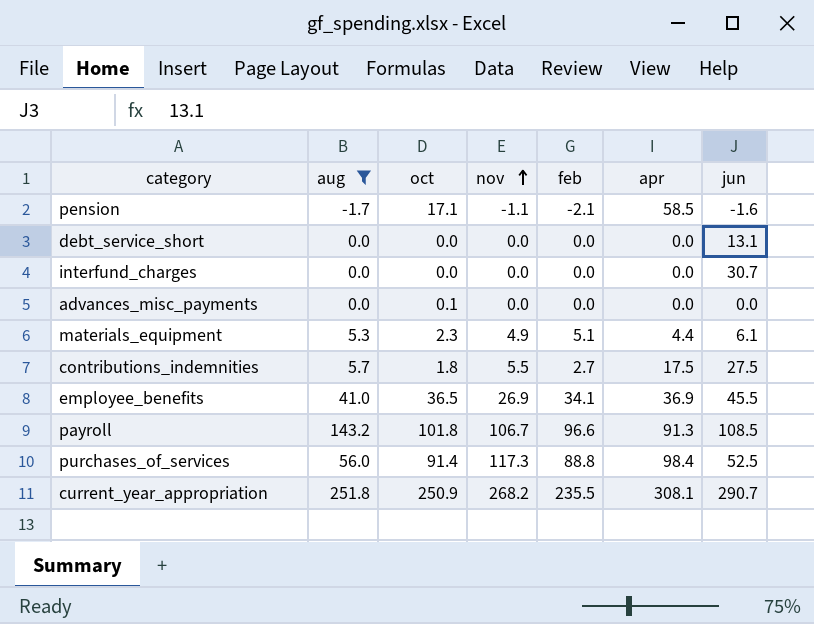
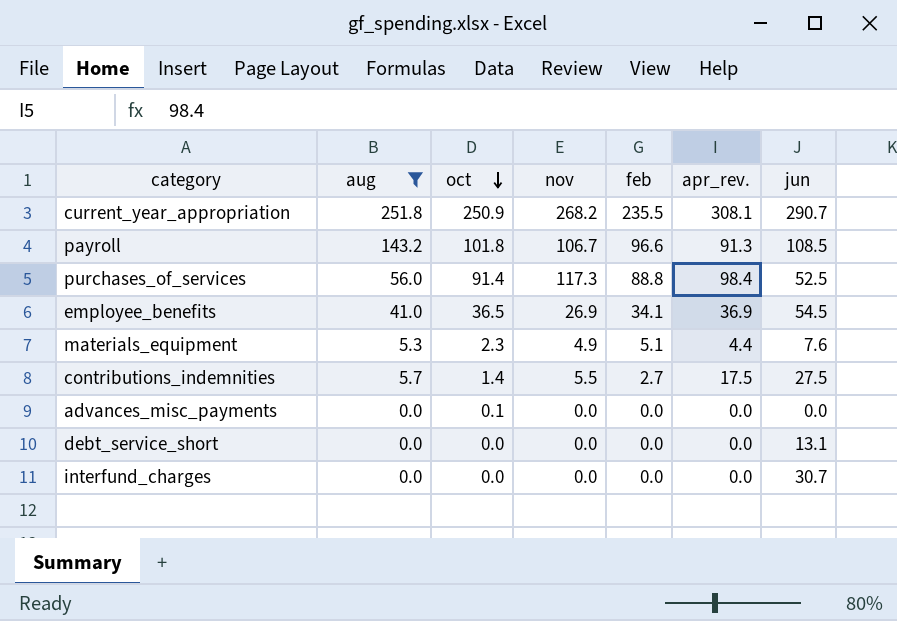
row order: nov ascending -> oct descending
column name: apr -> apr_rev.
row pension: -1.7 | 17.1 | -1.1 | -2.1 | 58.5 | -1.6 -> none
employee_benefits | jun: 45.5 -> 54.5
materials_equipment | jun: 6.1 -> 7.6
contributions_indemnities | oct: 1.8 -> 1.4

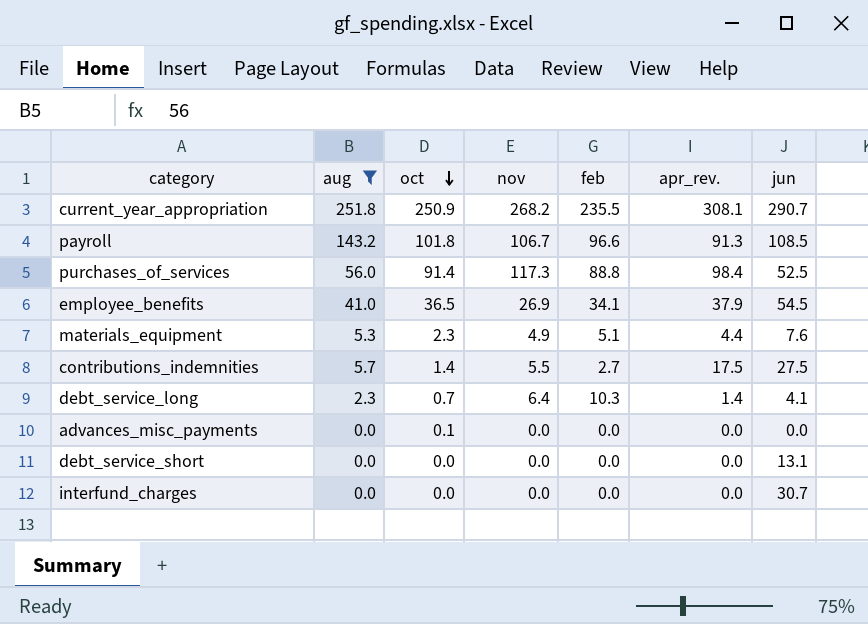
employee_benefits | apr_rev.: 36.9 -> 37.9
row debt_service_long: none -> 2.3 | 0.7 | 6.4 | 10.3 | 1.4 | 4.1

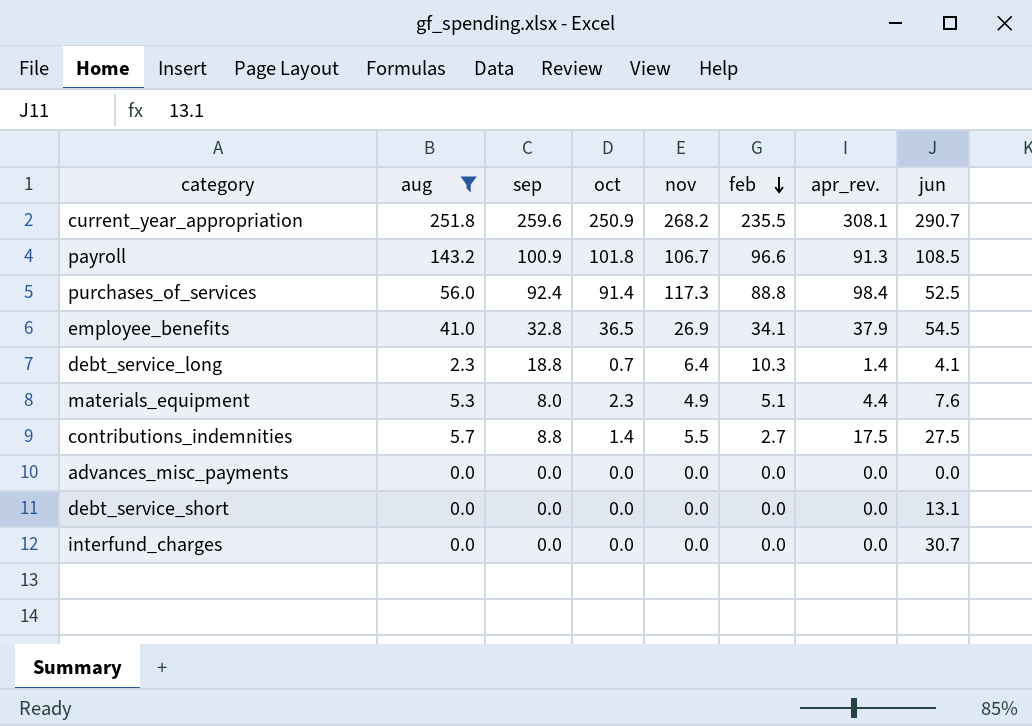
row order: oct descending -> feb descending
column sep | position: none -> 3
advances_misc_payments | oct: 0.1 -> 0.0

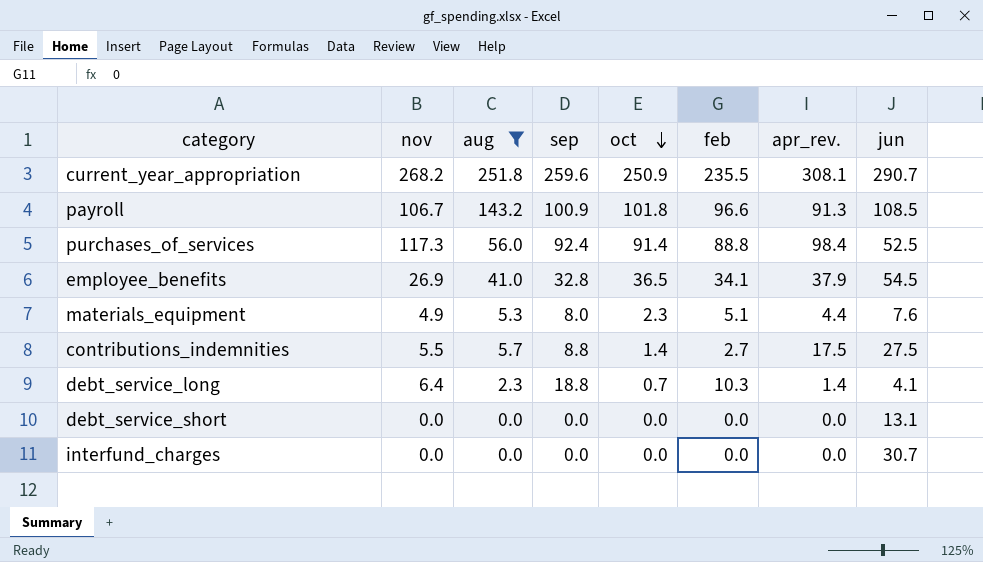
row order: feb descending -> oct descending
column nov | position: 5 -> 2
row advances_misc_payments: 0.0 | 0.0 | 0.0 | 0.0 | 0.0 | 0.0 | 0.0 -> none

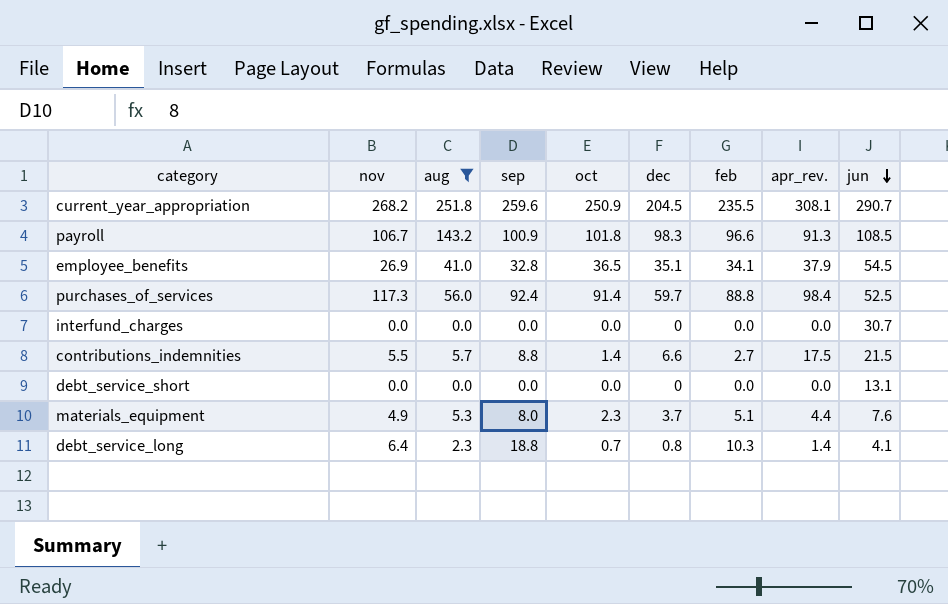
row order: oct descending -> jun descending
column dec | position: none -> 6
contributions_indemnities | jun: 27.5 -> 21.5

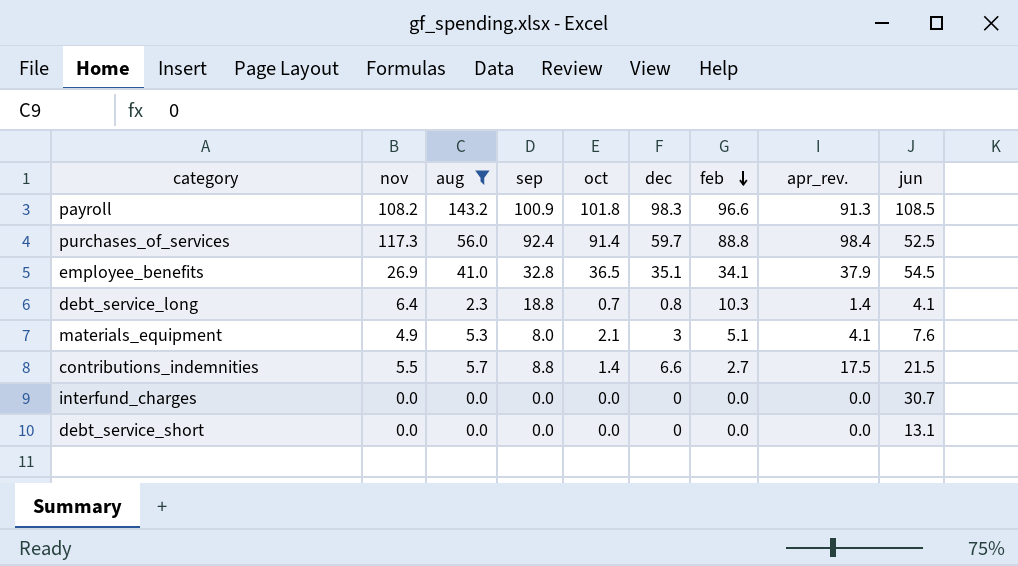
row order: jun descending -> feb descending
row current_year_appropriation: 268.2 | 251.8 | 259.6 | 250.9 | 204.5 | 235.5 | 308.1 | 290.7 -> none
payroll | nov: 106.7 -> 108.2
materials_equipment | oct: 2.3 -> 2.1
materials_equipment | dec: 3.7 -> 3
materials_equipment | apr_rev.: 4.4 -> 4.1

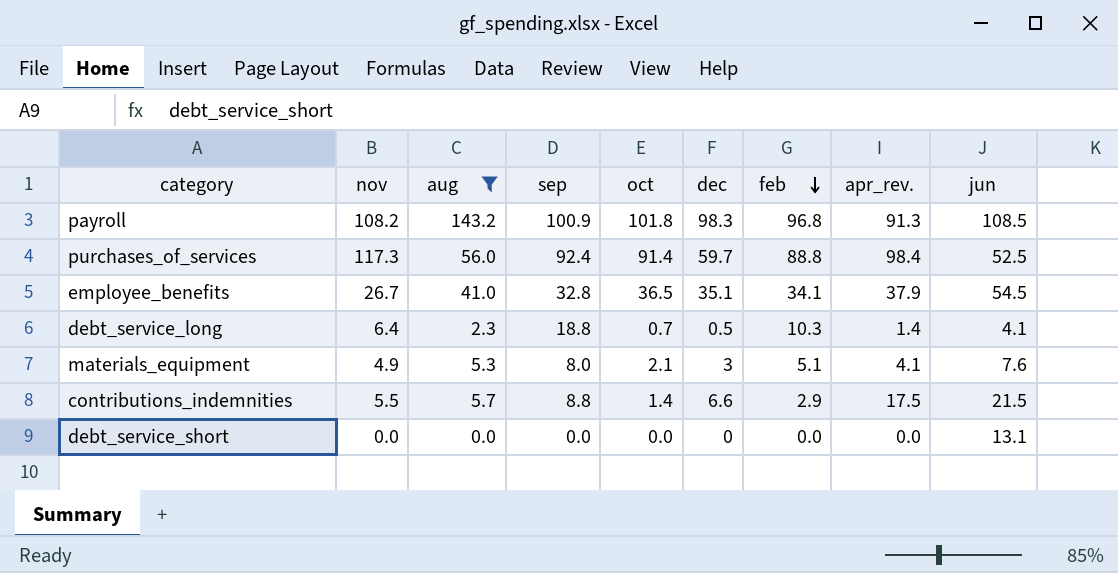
row interfund_charges: 0.0 | 0.0 | 0.0 | 0.0 | 0 | 0.0 | 0.0 | 30.7 -> none
payroll | feb: 96.6 -> 96.8
employee_benefits | nov: 26.9 -> 26.7
debt_service_long | dec: 0.8 -> 0.5
contributions_indemnities | feb: 2.7 -> 2.9

